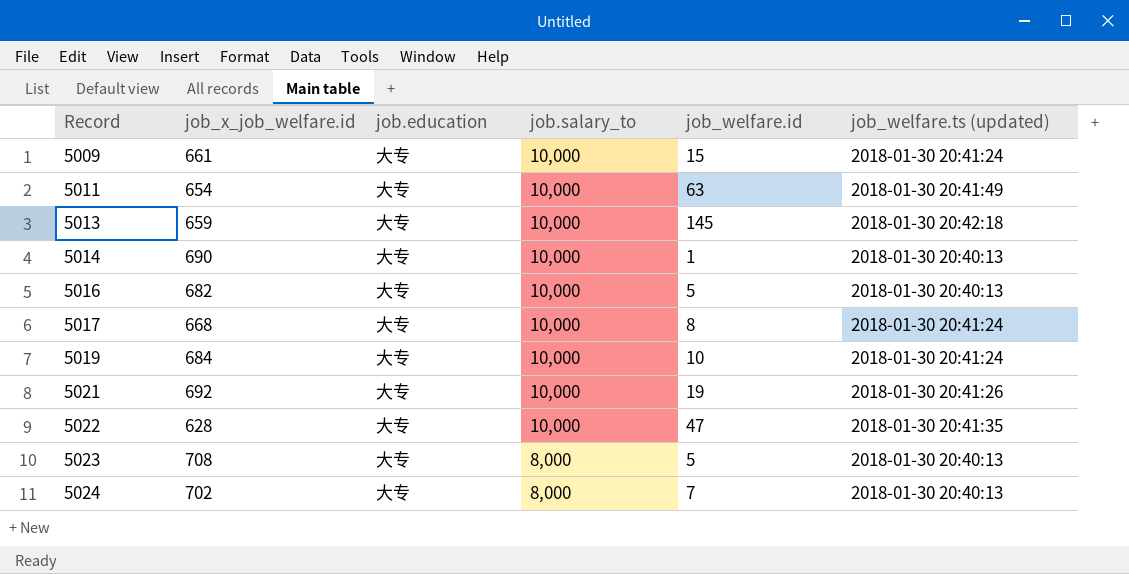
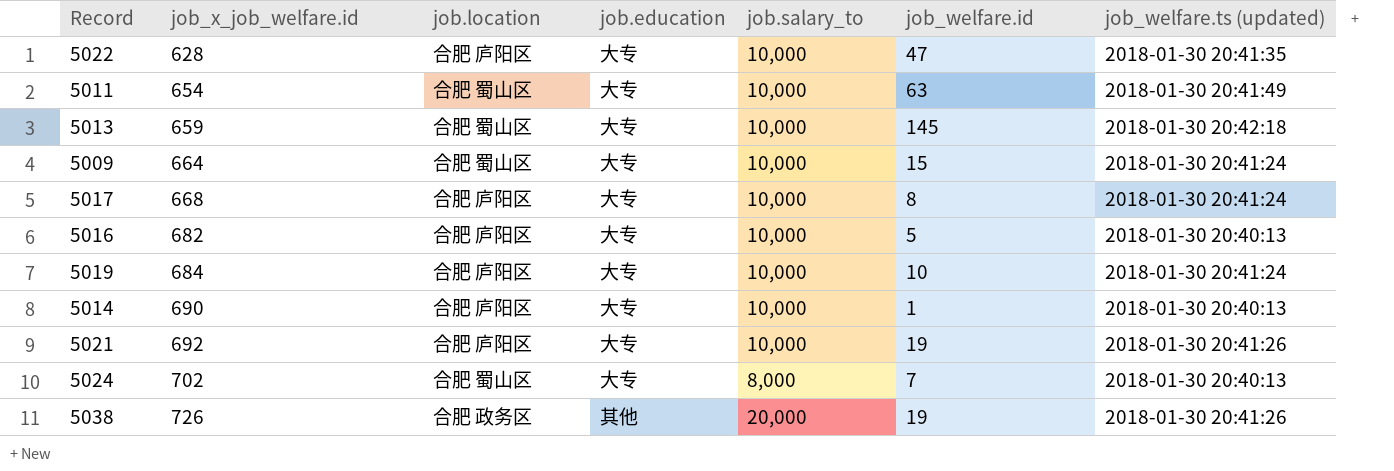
row order: Record ascending -> job_x_job_welfare.id ascending
column job.location | position: none -> 3
row 5023: 708 | 大专 | 8,000 | 5 | 2018-01-30 20:40:13 -> none
5009 | job_x_job_welfare.id: 661 -> 664
row 5038: none -> 726 | 合肥 政务区 | 其他 | 20,000 | 19 | 2018-01-30 20:41:26

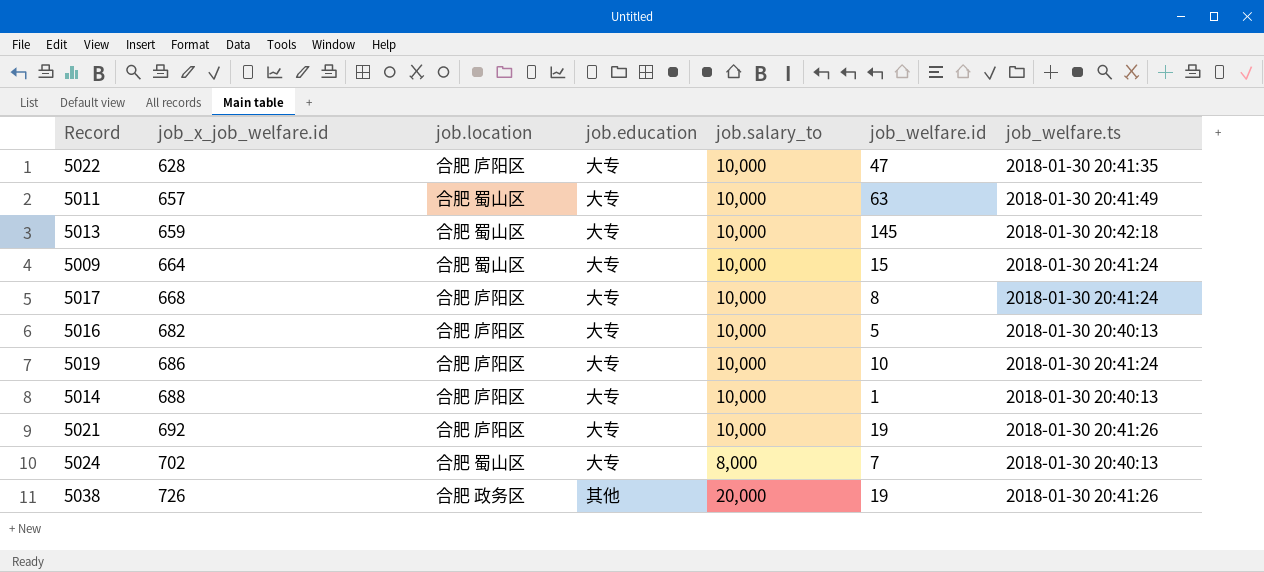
column name: job_welfare.ts (updated) -> job_welfare.ts
5011 | job_x_job_welfare.id: 654 -> 657
5019 | job_x_job_welfare.id: 684 -> 686
5014 | job_x_job_welfare.id: 690 -> 688

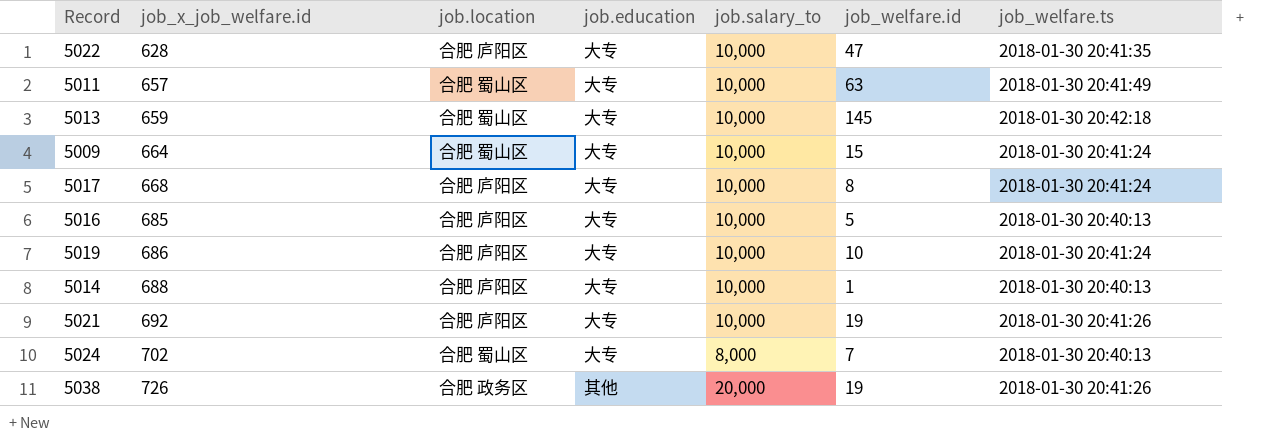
5016 | job_x_job_welfare.id: 682 -> 685

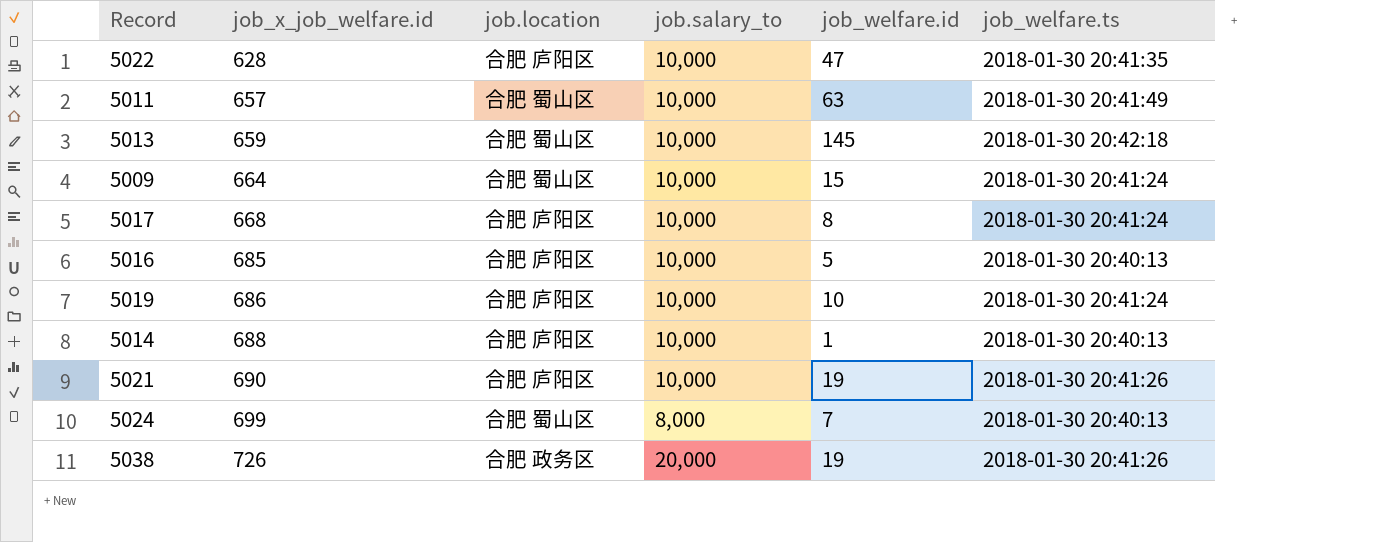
column job.education | position: 4 -> none
5021 | job_x_job_welfare.id: 692 -> 690
5024 | job_x_job_welfare.id: 702 -> 699

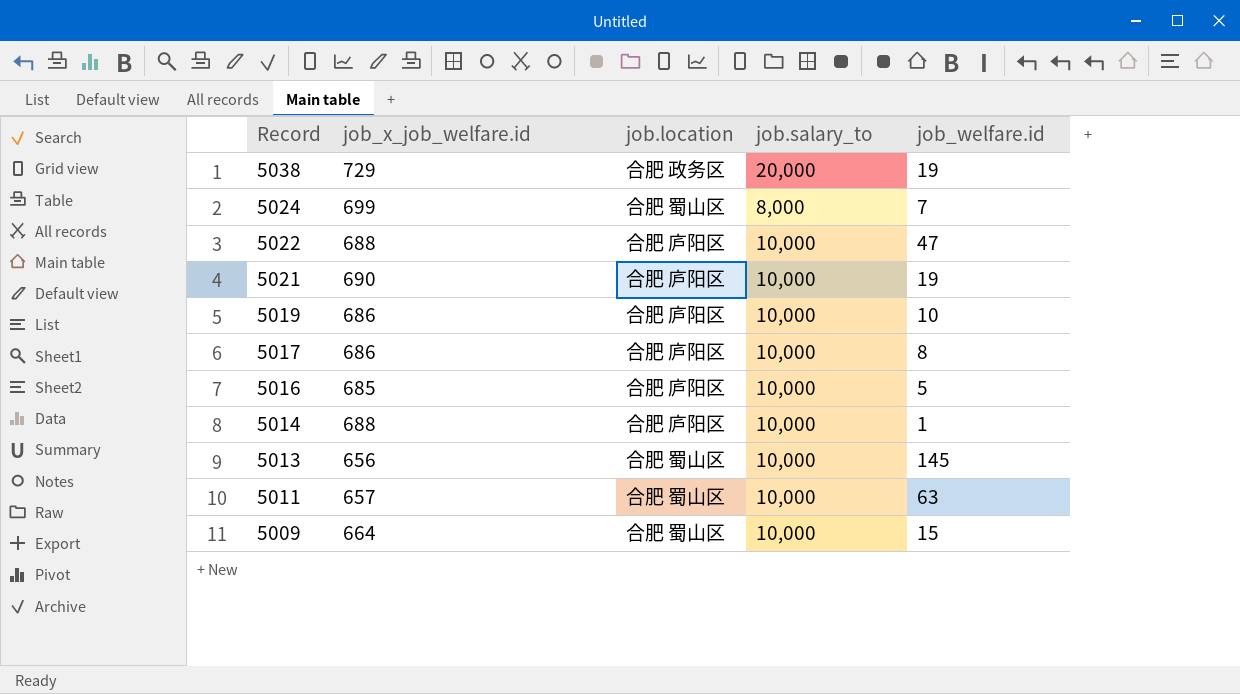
row order: job_x_job_welfare.id ascending -> Record descending
column job_welfare.ts | position: 6 -> none
5038 | job_x_job_welfare.id: 726 -> 729
5022 | job_x_job_welfare.id: 628 -> 688
5017 | job_x_job_welfare.id: 668 -> 686
5013 | job_x_job_welfare.id: 659 -> 656

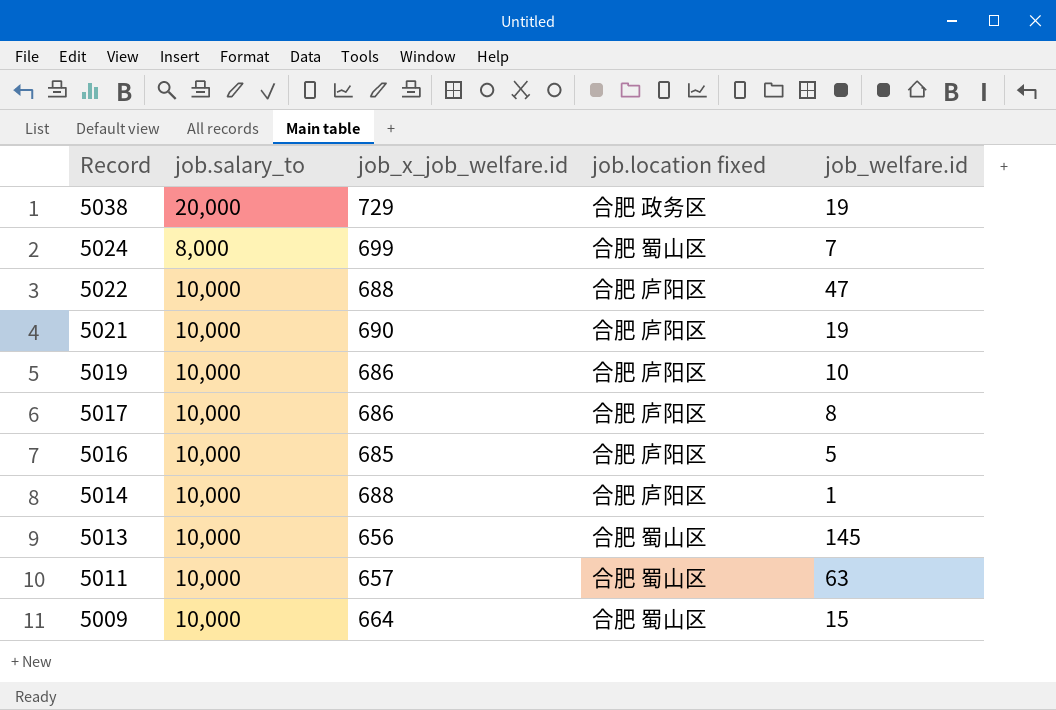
column job.salary_to | position: 4 -> 2
column name: job.location -> job.location fixed

